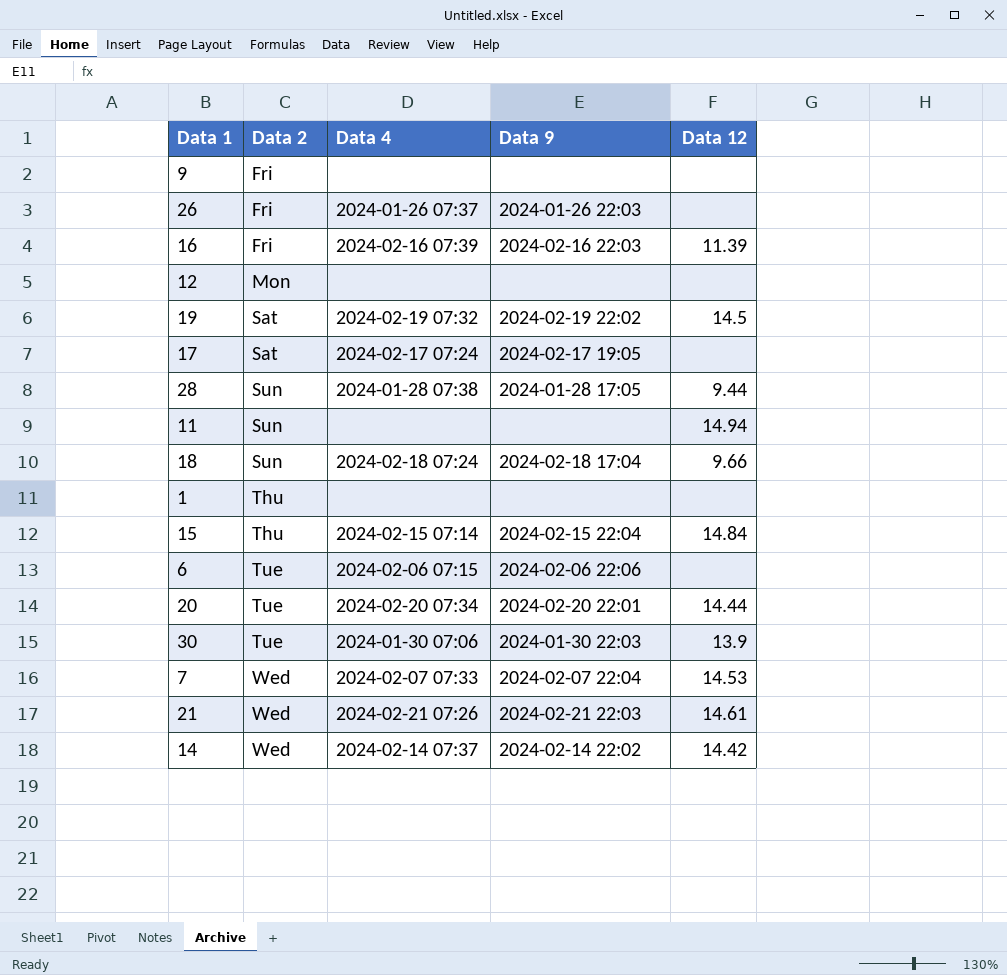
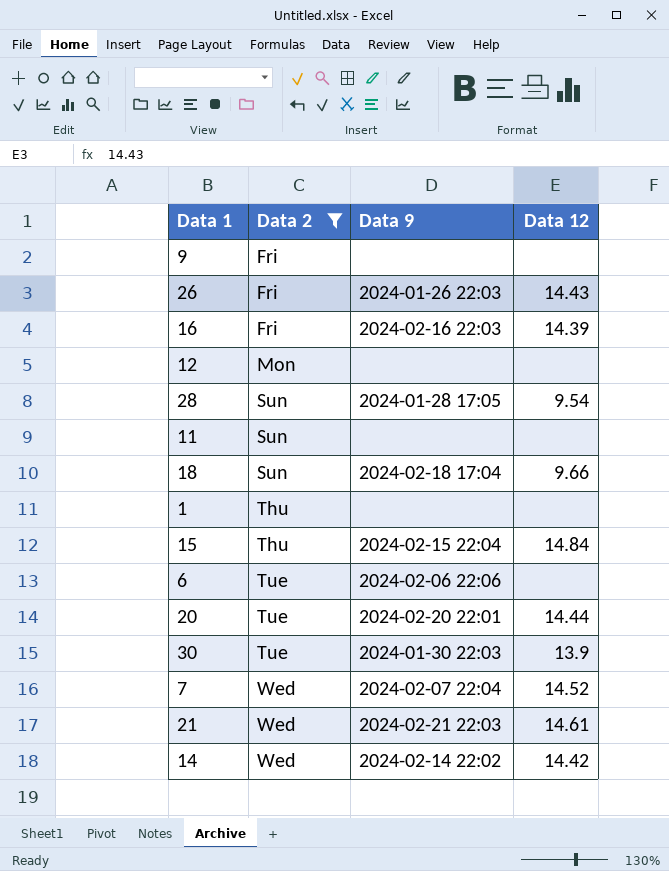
filter: none -> Data 2 != Sat
column Data 4 | position: 3 -> none
26 | Data 12: none -> 14.43
16 | Data 12: 11.39 -> 14.39
28 | Data 12: 9.44 -> 9.54
11 | Data 12: 14.94 -> none
7 | Data 12: 14.53 -> 14.52

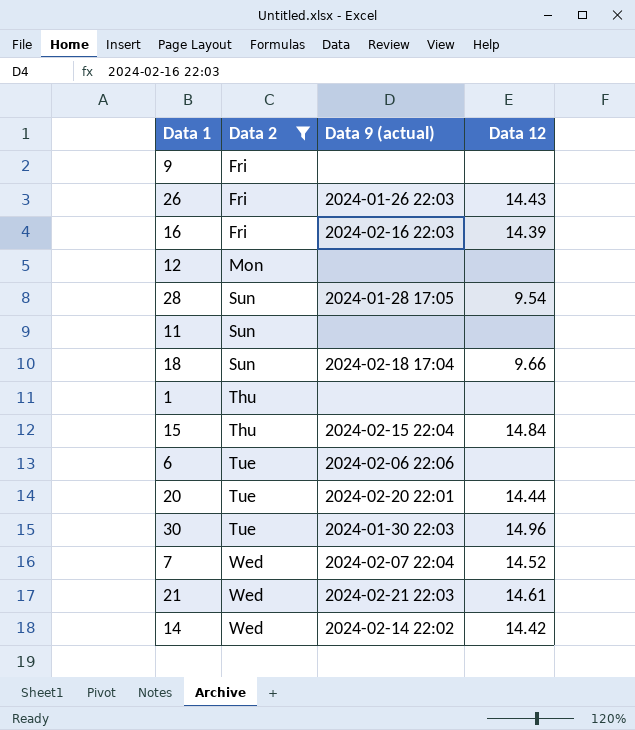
column name: Data 9 -> Data 9 (actual)
30 | Data 12: 13.9 -> 14.96

